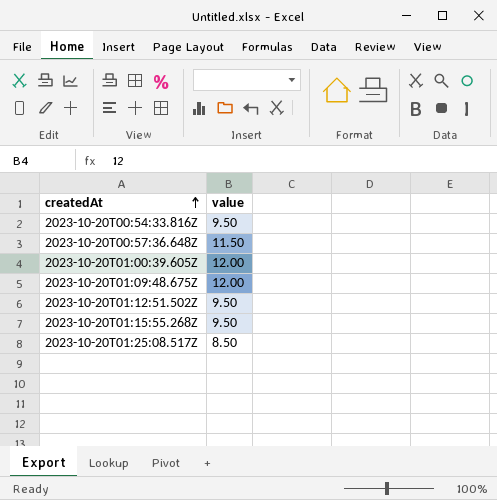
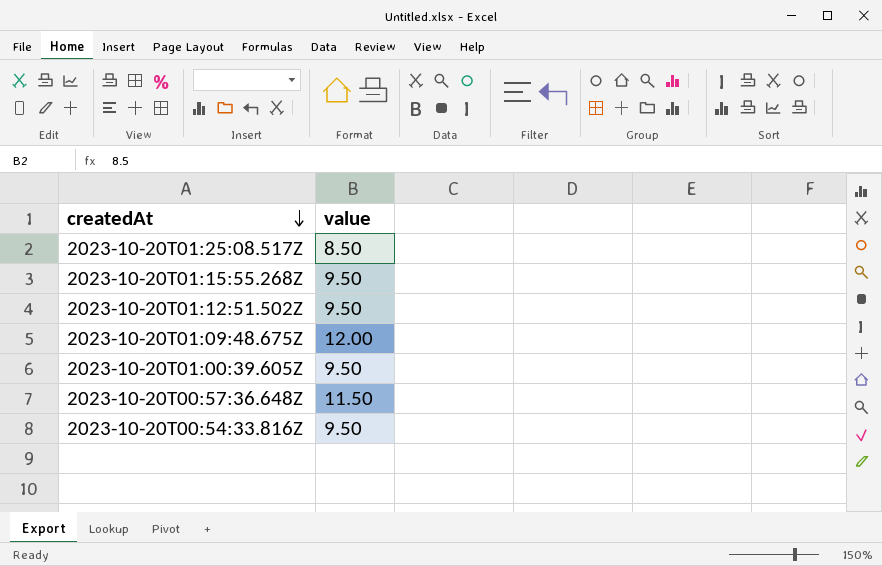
row order: createdAt ascending -> createdAt descending
2023-10-20T01:00:39.605Z | value: 12.00 -> 9.50

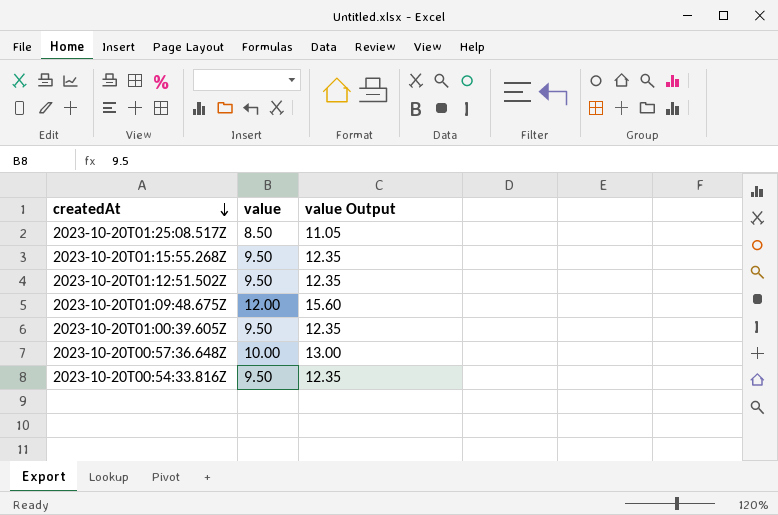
column value Output | formula: none -> [value] * 1.3
2023-10-20T00:57:36.648Z | value: 11.50 -> 10.00

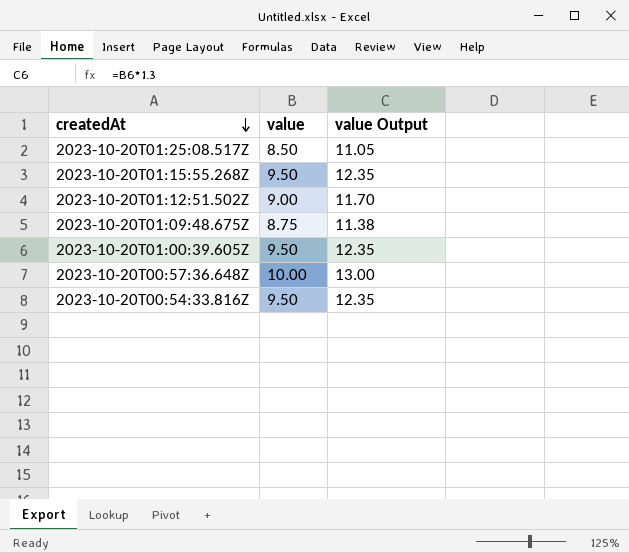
2023-10-20T01:12:51.502Z | value: 9.50 -> 9.00
2023-10-20T01:12:51.502Z | value Output: 12.35 -> 11.70
2023-10-20T01:09:48.675Z | value: 12.00 -> 8.75
2023-10-20T01:09:48.675Z | value Output: 15.60 -> 11.38

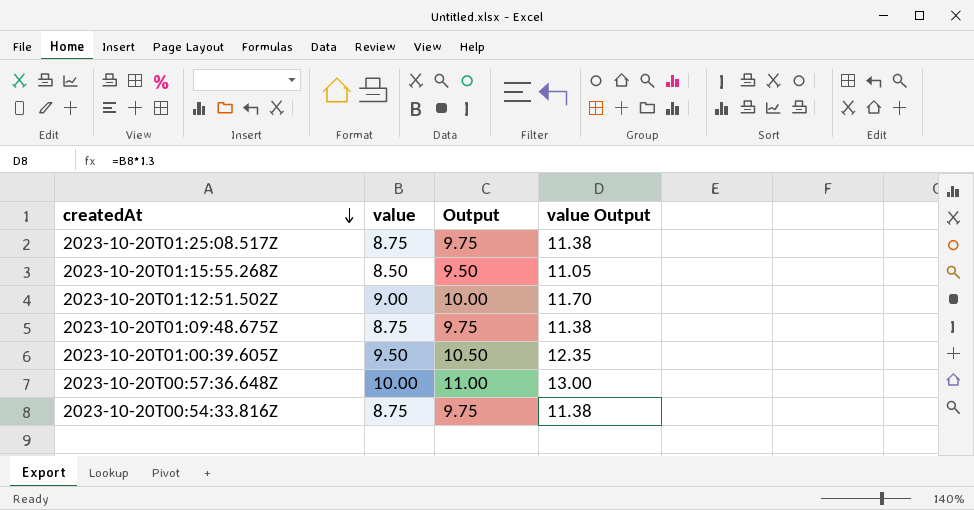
column Output | formula: none -> [value] + 1
2023-10-20T01:25:08.517Z | value: 8.50 -> 8.75
2023-10-20T01:25:08.517Z | value Output: 11.05 -> 11.38
2023-10-20T01:15:55.268Z | value: 9.50 -> 8.50
2023-10-20T01:15:55.268Z | value Output: 12.35 -> 11.05
2023-10-20T00:54:33.816Z | value: 9.50 -> 8.75
2023-10-20T00:54:33.816Z | value Output: 12.35 -> 11.38

